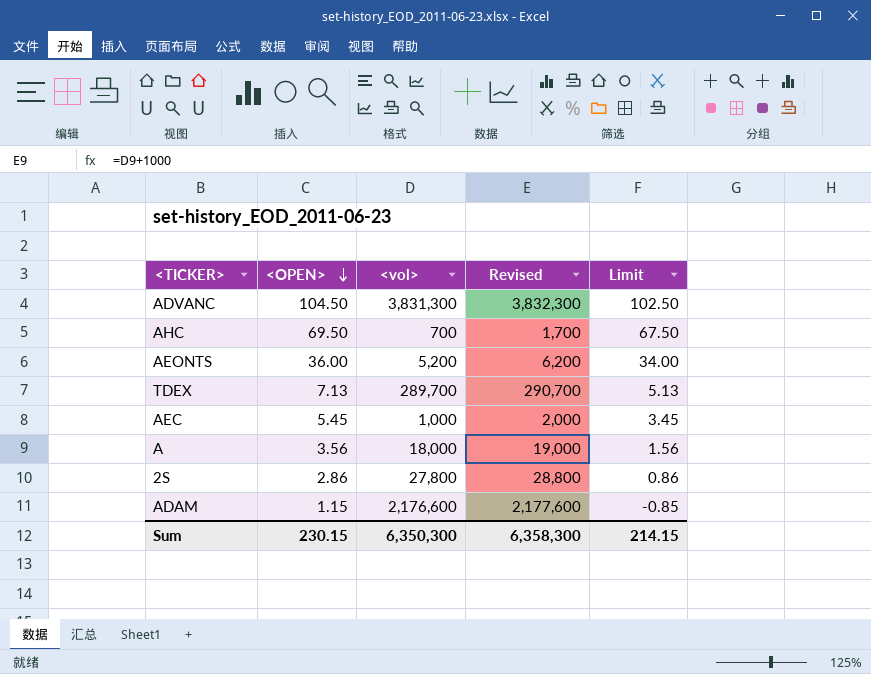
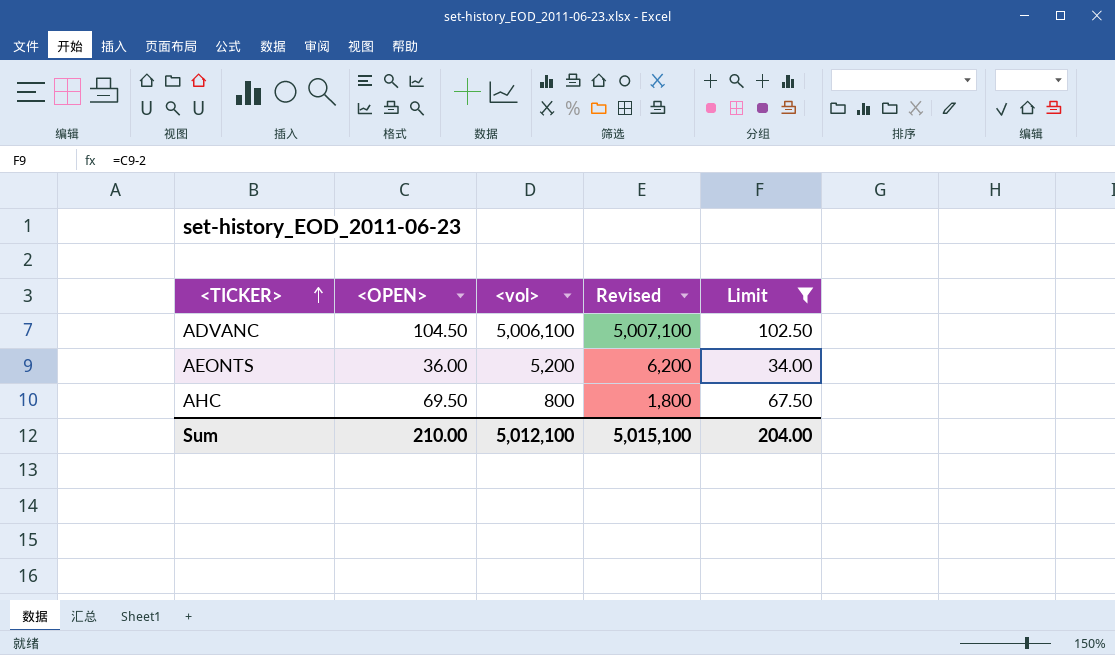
filter: none -> Limit >= 34.00
row order: <OPEN> descending -> <TICKER> ascending
ADVANC | <vol>: 3,831,300 -> 5,006,100
ADVANC | Revised: 3,832,300 -> 5,007,100
AHC | <vol>: 700 -> 800
AHC | Revised: 1,700 -> 1,800
Sum | <OPEN>: 230.15 -> 210.00
Sum | <vol>: 6,350,300 -> 5,012,100
Sum | Revised: 6,358,300 -> 5,015,100
Sum | Limit: 214.15 -> 204.00

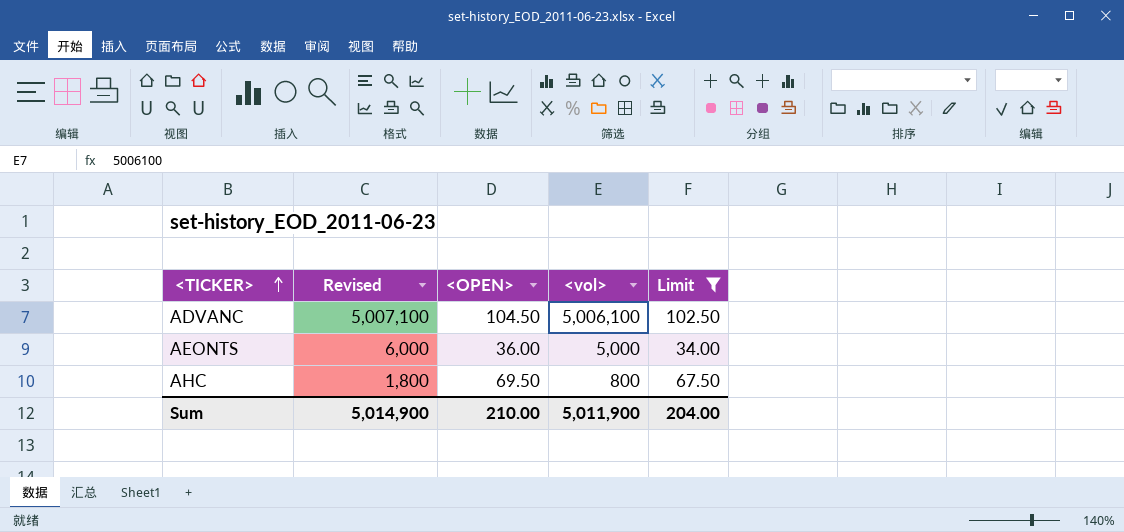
column Revised | position: 4 -> 2
AEONTS | Revised: 6,200 -> 6,000
AEONTS | <vol>: 5,200 -> 5,000
Sum | Revised: 5,015,100 -> 5,014,900
Sum | <vol>: 5,012,100 -> 5,011,900

